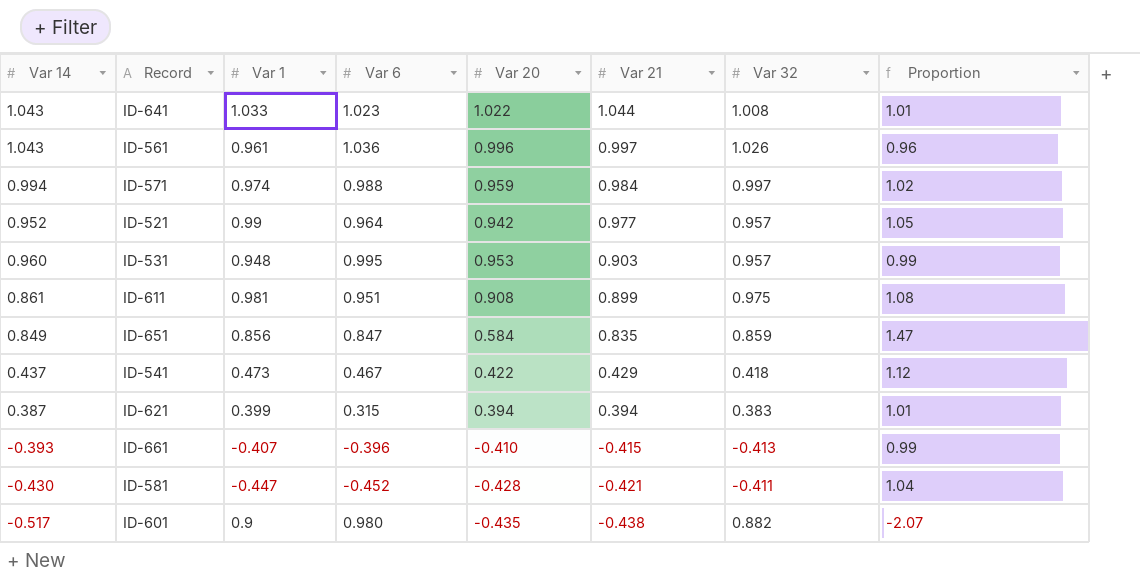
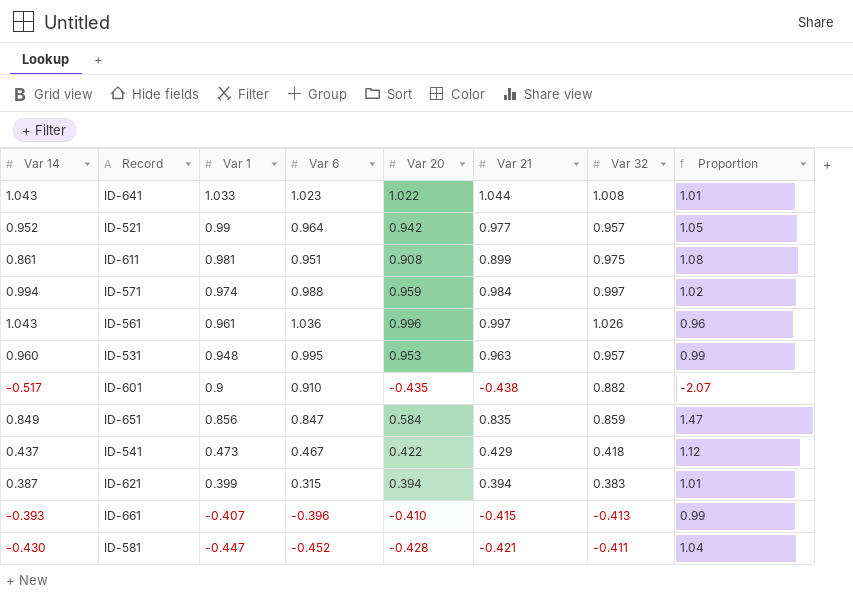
row order: Var 21 descending -> Var 1 descending
ID-531 | Var 21: 0.903 -> 0.963
ID-601 | Var 6: 0.980 -> 0.910

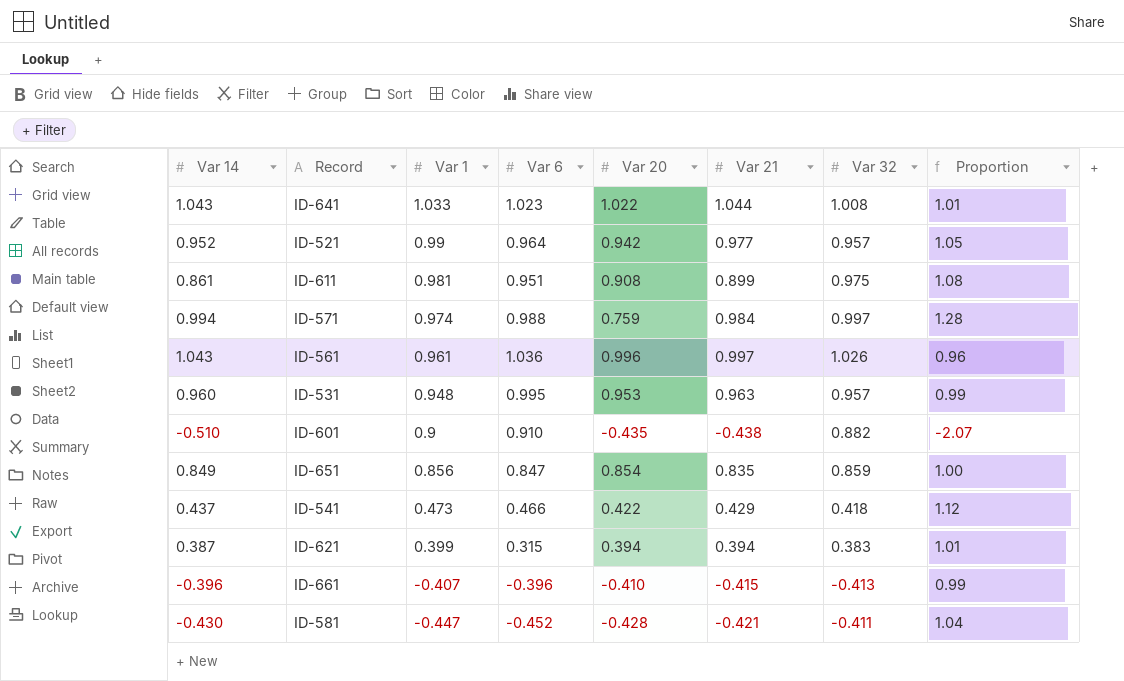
ID-571 | Var 20: 0.959 -> 0.759
ID-571 | Proportion: 1.02 -> 1.28
ID-601 | Var 14: -0.517 -> -0.510
ID-651 | Var 20: 0.584 -> 0.854
ID-651 | Proportion: 1.47 -> 1.00
ID-541 | Var 6: 0.467 -> 0.466
ID-661 | Var 14: -0.393 -> -0.396

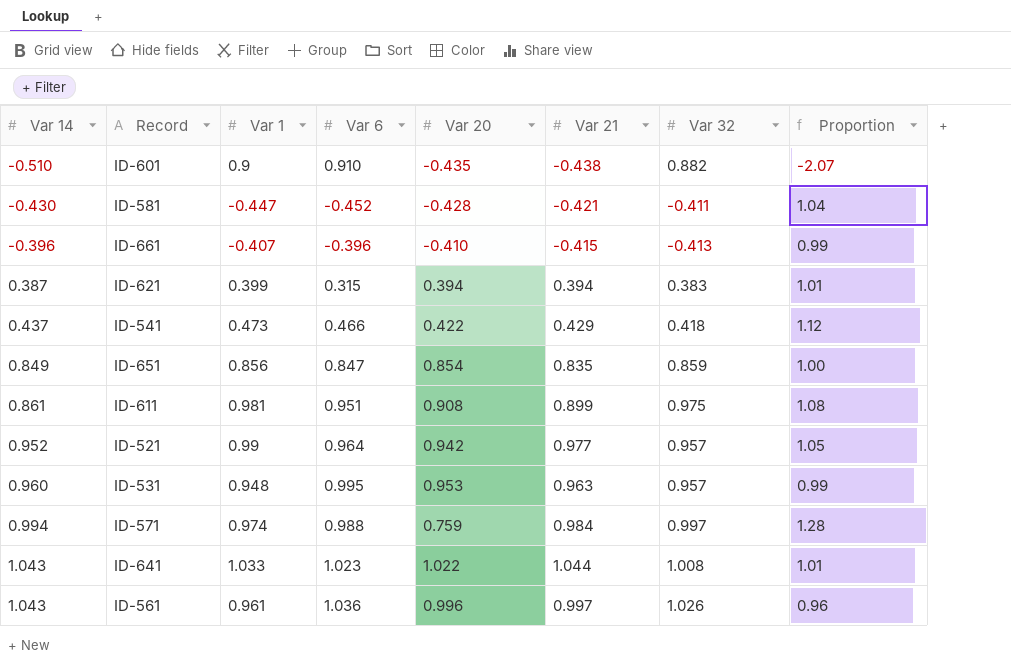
row order: Var 1 descending -> Var 14 ascending

